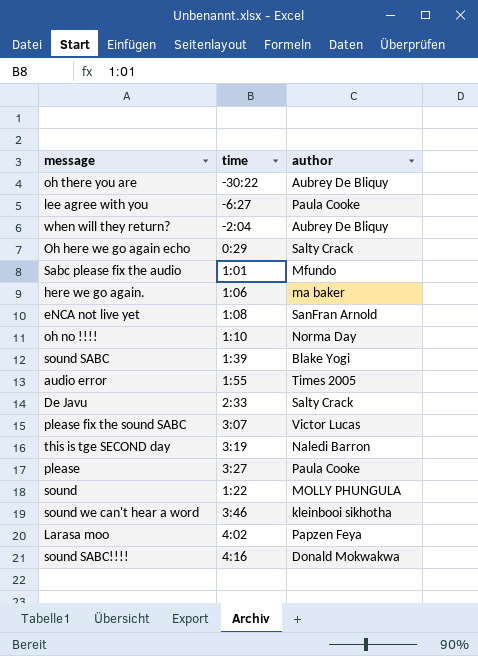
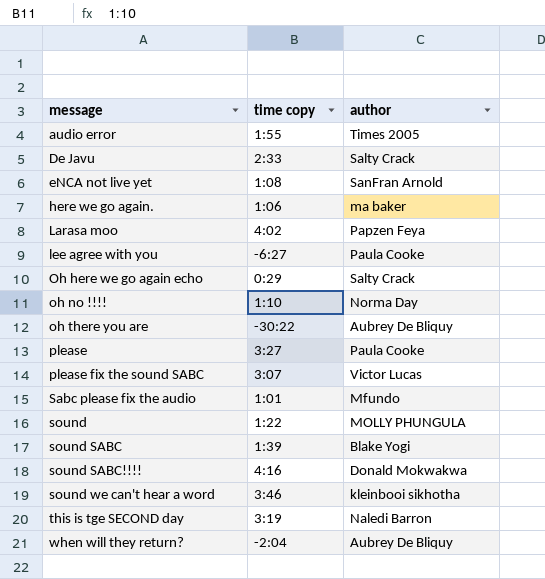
row order: none -> message ascending
column name: time -> time copy

